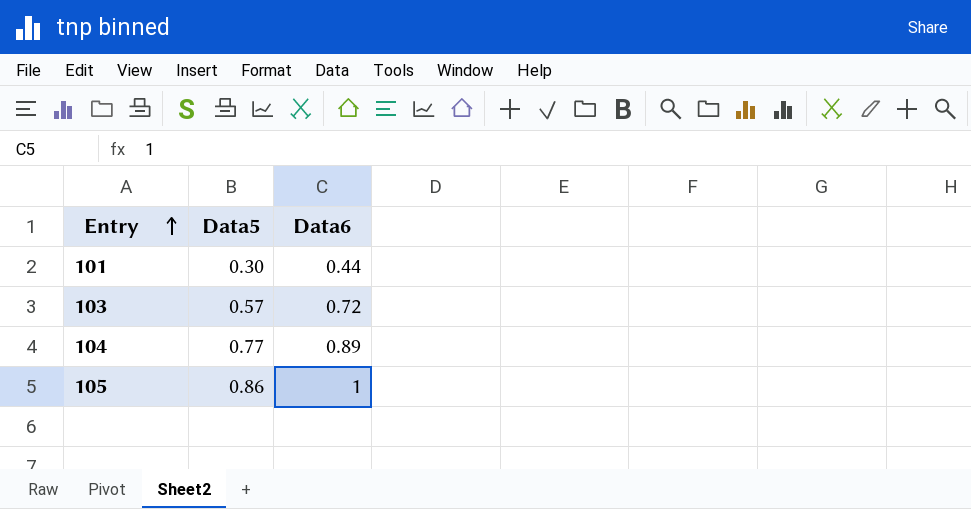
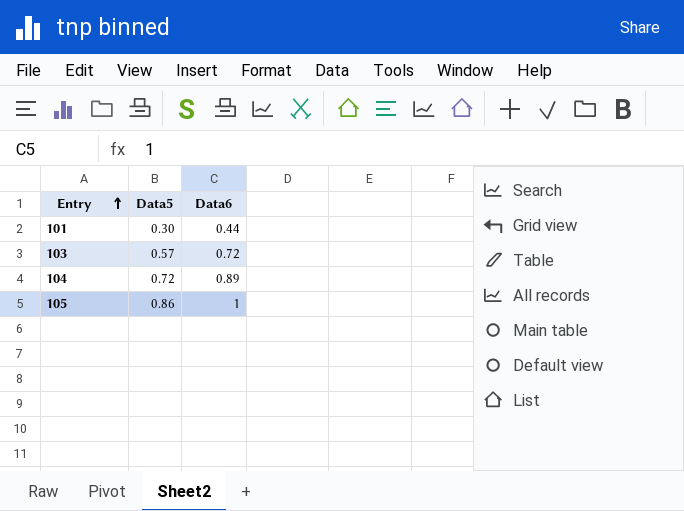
104 | Data5: 0.77 -> 0.72

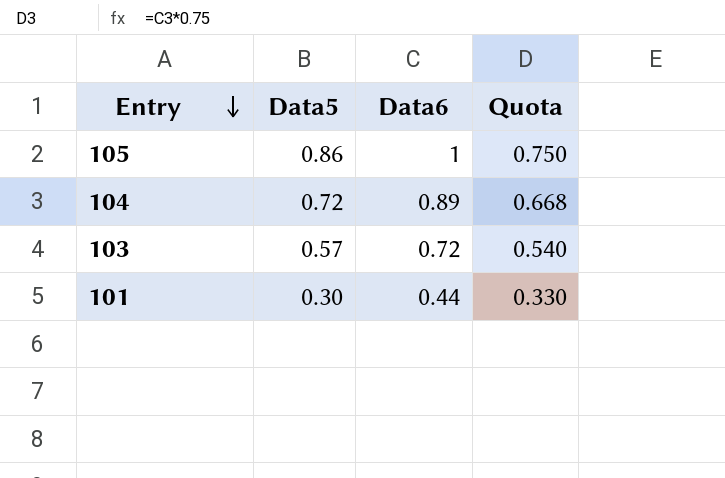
row order: Entry ascending -> Entry descending
column Quota | formula: none -> [Data6] * 0.75

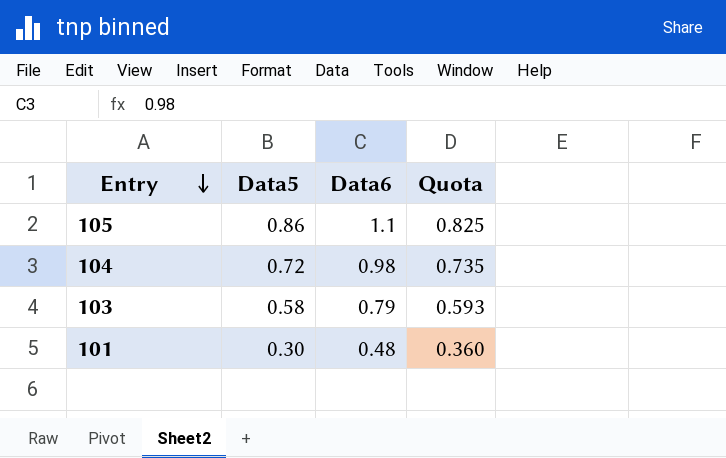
105 | Data6: 1 -> 1.1
105 | Quota: 0.750 -> 0.825
104 | Data6: 0.89 -> 0.98
104 | Quota: 0.668 -> 0.735
103 | Data5: 0.57 -> 0.58
103 | Data6: 0.72 -> 0.79
103 | Quota: 0.540 -> 0.593
101 | Data6: 0.44 -> 0.48
101 | Quota: 0.330 -> 0.360

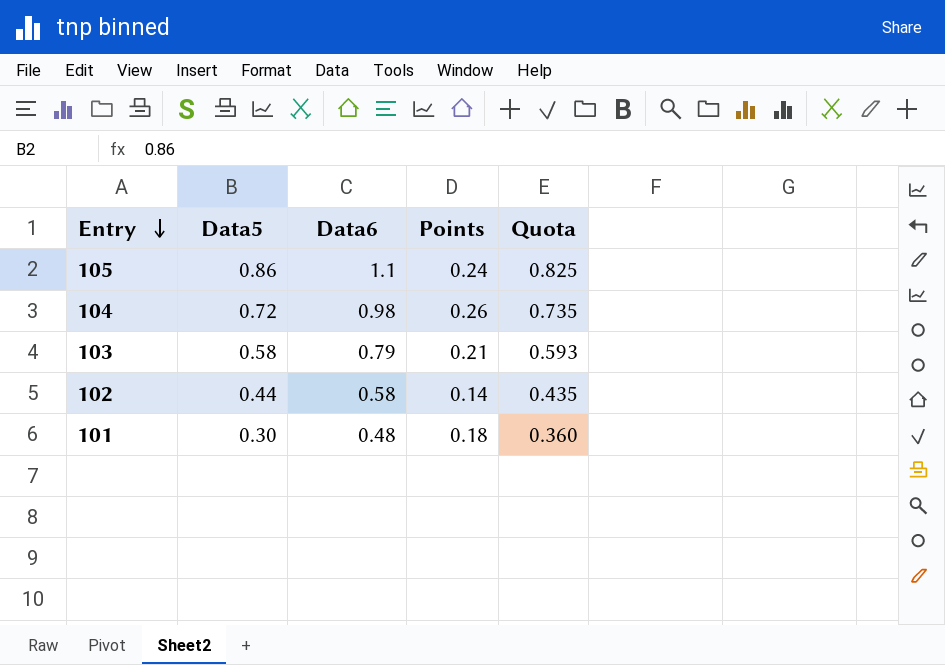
column Points | formula: none -> [Data6] - [Data5]
row 102: none -> 0.44 | 0.58 | 0.14 | 0.435

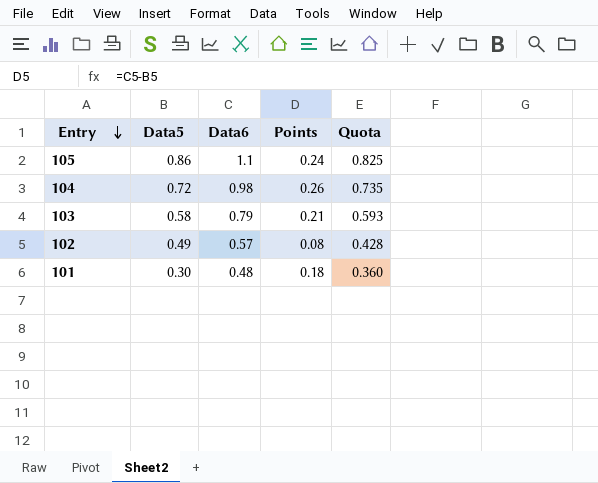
102 | Data5: 0.44 -> 0.49
102 | Data6: 0.58 -> 0.57
102 | Points: 0.14 -> 0.08
102 | Quota: 0.435 -> 0.428

